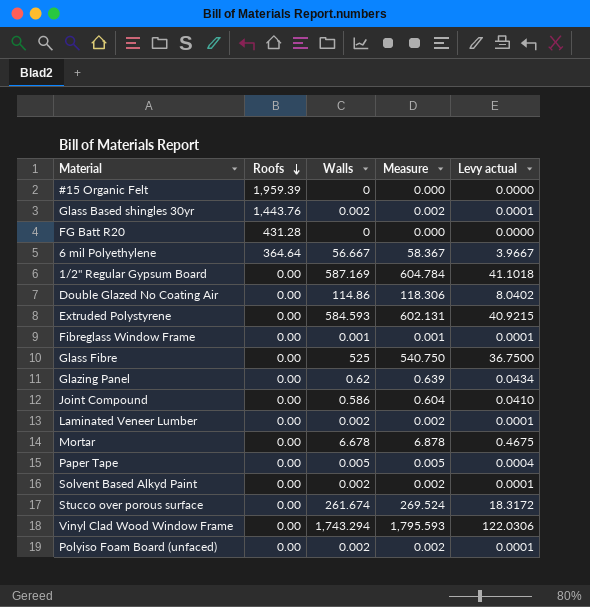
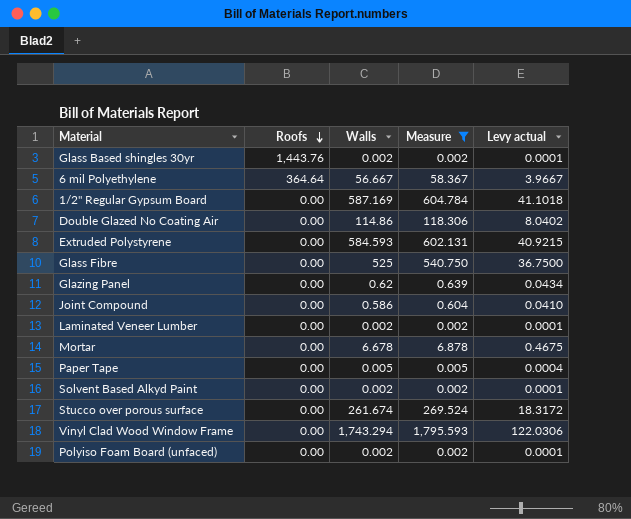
filter: none -> Measure >= 0.002

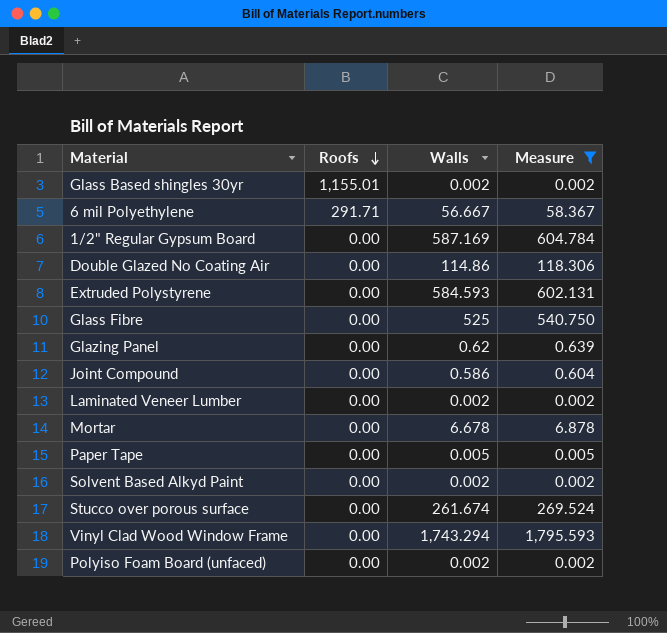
column Levy actual | formula: [Walls] * 0.07 -> none
Glass Based shingles 30yr | Roofs: 1,443.76 -> 1,155.01
6 mil Polyethylene | Roofs: 364.64 -> 291.71

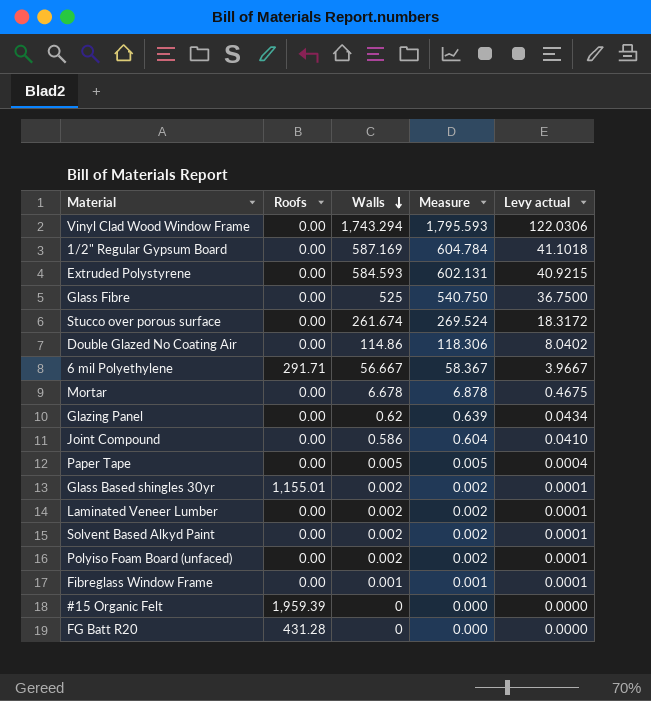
filter: Measure >= 0.002 -> none
row order: Roofs descending -> Walls descending
column Levy actual | formula: none -> [Walls] * 0.07

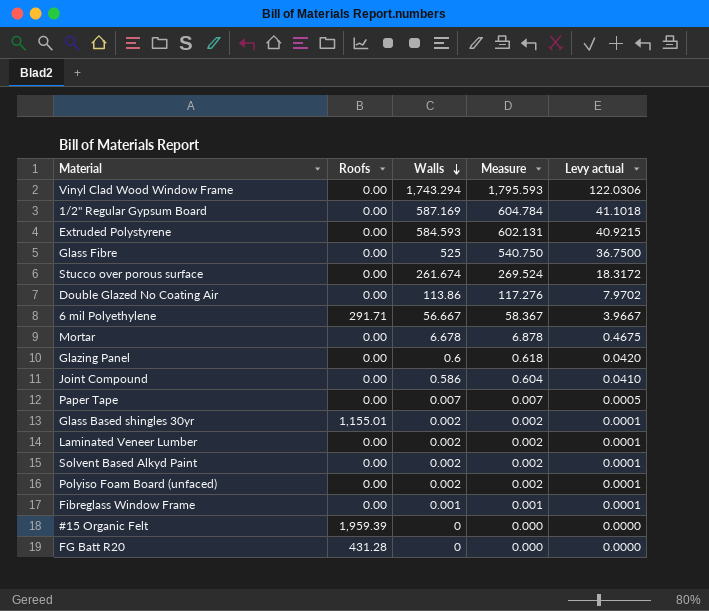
Double Glazed No Coating Air | Walls: 114.86 -> 113.86
Double Glazed No Coating Air | Measure: 118.306 -> 117.276
Double Glazed No Coating Air | Levy actual: 8.0402 -> 7.9702
Glazing Panel | Walls: 0.62 -> 0.6
Glazing Panel | Measure: 0.639 -> 0.618
Glazing Panel | Levy actual: 0.0434 -> 0.0420
Paper Tape | Walls: 0.005 -> 0.007
Paper Tape | Measure: 0.005 -> 0.007
Paper Tape | Levy actual: 0.0004 -> 0.0005

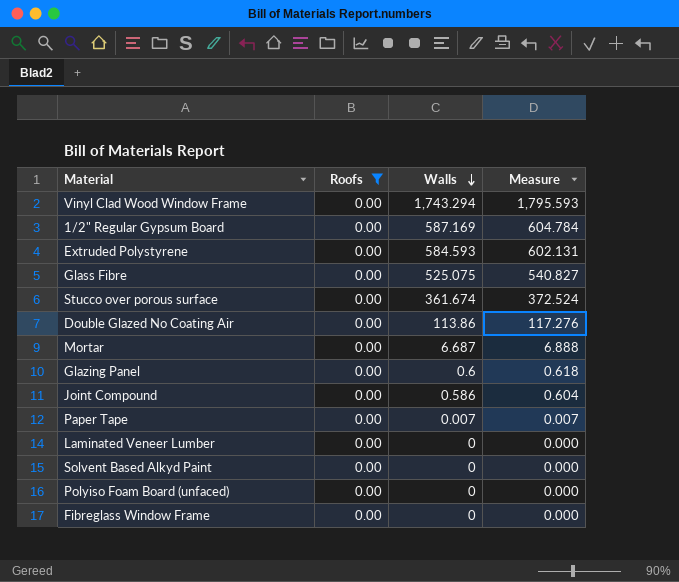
filter: none -> Roofs = 0.00
column Levy actual | formula: [Walls] * 0.07 -> none
Glass Fibre | Walls: 525 -> 525.075
Glass Fibre | Measure: 540.750 -> 540.827
Stucco over porous surface | Walls: 261.674 -> 361.674
Stucco over porous surface | Measure: 269.524 -> 372.524
Mortar | Walls: 6.678 -> 6.687
Mortar | Measure: 6.878 -> 6.888
Laminated Veneer Lumber | Walls: 0.002 -> 0
Laminated Veneer Lumber | Measure: 0.002 -> 0.000
Solvent Based Alkyd Paint | Walls: 0.002 -> 0
Solvent Based Alkyd Paint | Measure: 0.002 -> 0.000
Polyiso Foam Board (unfaced) | Walls: 0.002 -> 0
Polyiso Foam Board (unfaced) | Measure: 0.002 -> 0.000
Fibreglass Window Frame | Walls: 0.001 -> 0
Fibreglass Window Frame | Measure: 0.001 -> 0.000

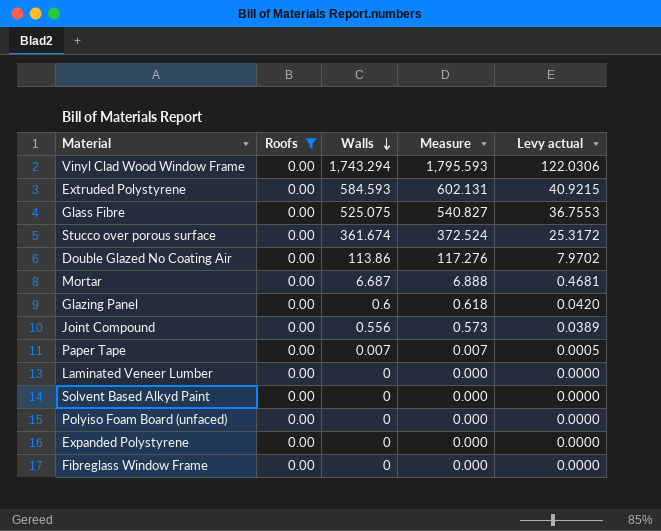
column Levy actual | formula: none -> [Walls] * 0.07
row 1/2" Regular Gypsum Board: 0.00 | 587.169 | 604.784 -> none
Joint Compound | Walls: 0.586 -> 0.556
Joint Compound | Measure: 0.604 -> 0.573
row Expanded Polystyrene: none -> 0.00 | 0 | 0.000 | 0.0000

